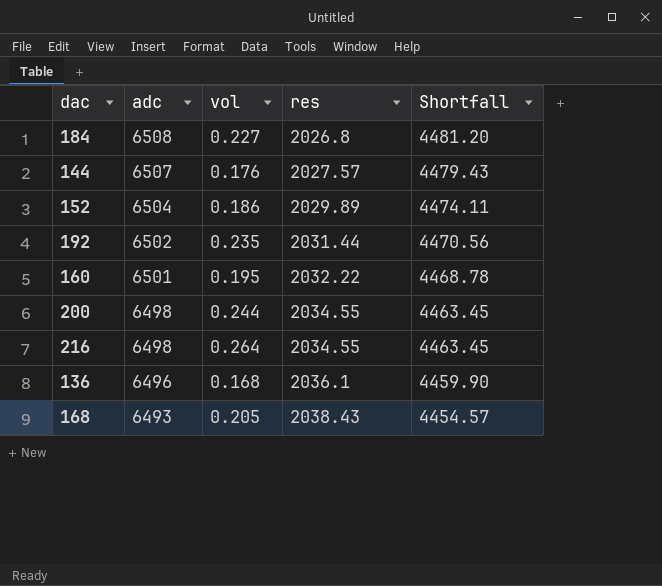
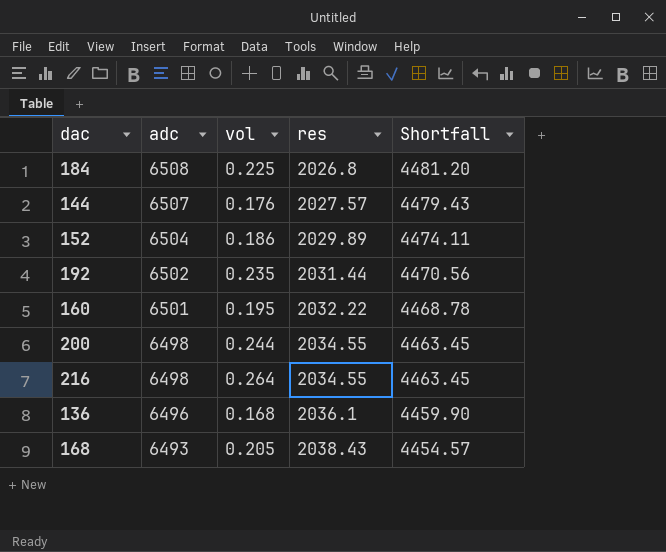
184 | vol: 0.227 -> 0.225

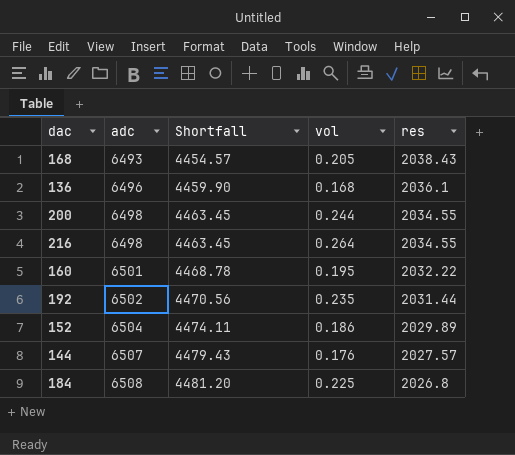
row order: adc descending -> adc ascending
column Shortfall | position: 5 -> 3

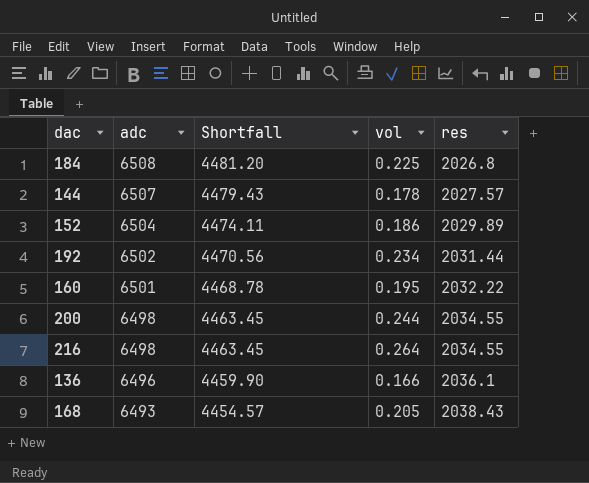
row order: adc ascending -> adc descending
144 | vol: 0.176 -> 0.178
192 | vol: 0.235 -> 0.234
136 | vol: 0.168 -> 0.166

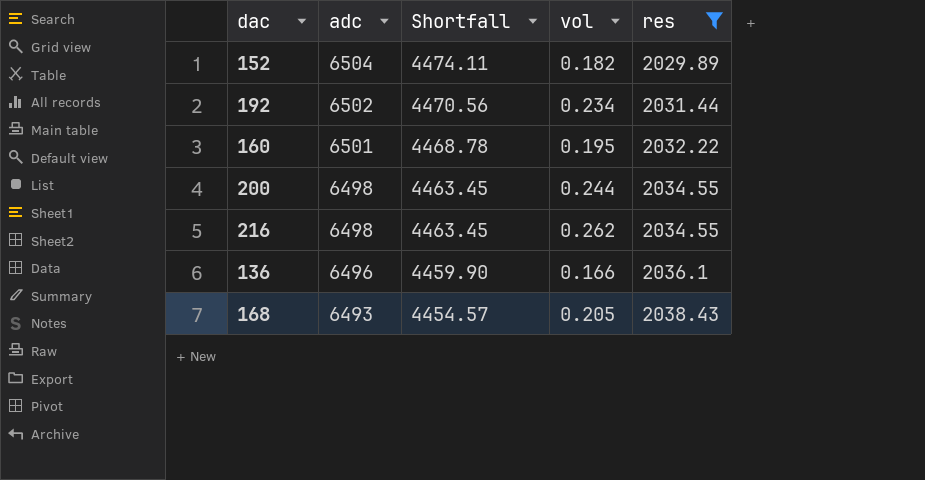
filter: none -> res >= 2029.89
152 | vol: 0.186 -> 0.182
216 | vol: 0.264 -> 0.262

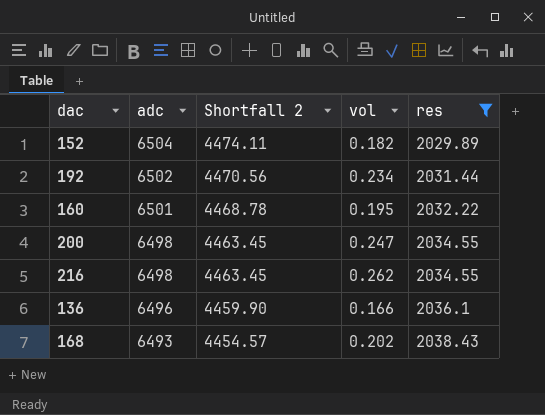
column name: Shortfall -> Shortfall 2
200 | vol: 0.244 -> 0.247
168 | vol: 0.205 -> 0.202

